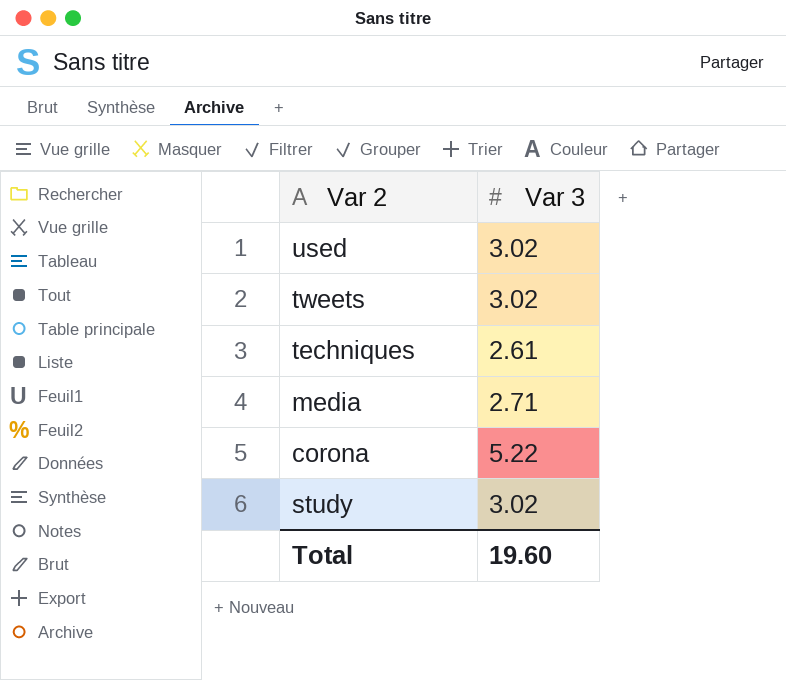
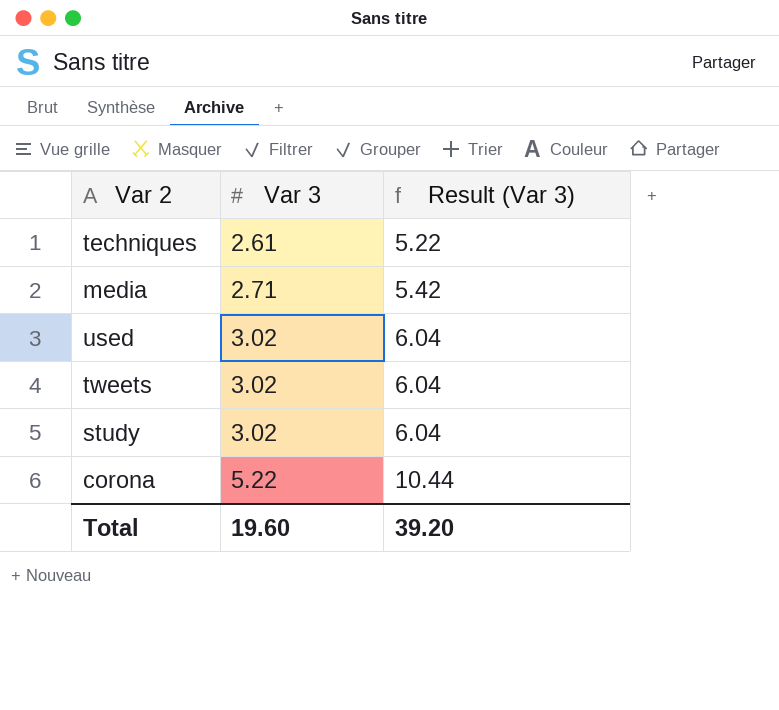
row order: none -> Var 3 ascending
column Result (Var 3) | formula: none -> [Var 3] * 2

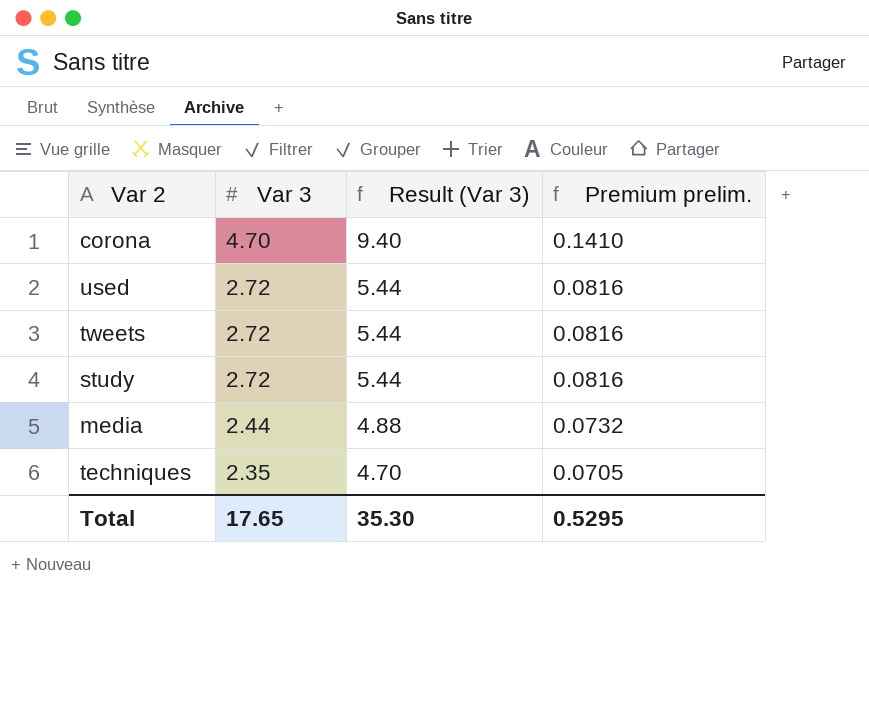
row order: Var 3 ascending -> Var 3 descending
column Premium prelim. | formula: none -> [Var 3] * 0.03
corona | Var 3: 5.22 -> 4.70
corona | Result (Var 3): 10.44 -> 9.40
used | Var 3: 3.02 -> 2.72
used | Result (Var 3): 6.04 -> 5.44
tweets | Var 3: 3.02 -> 2.72
tweets | Result (Var 3): 6.04 -> 5.44
study | Var 3: 3.02 -> 2.72
study | Result (Var 3): 6.04 -> 5.44
media | Var 3: 2.71 -> 2.44
media | Result (Var 3): 5.42 -> 4.88
techniques | Var 3: 2.61 -> 2.35
techniques | Result (Var 3): 5.22 -> 4.70
Total | Var 3: 19.60 -> 17.65
Total | Result (Var 3): 39.20 -> 35.30

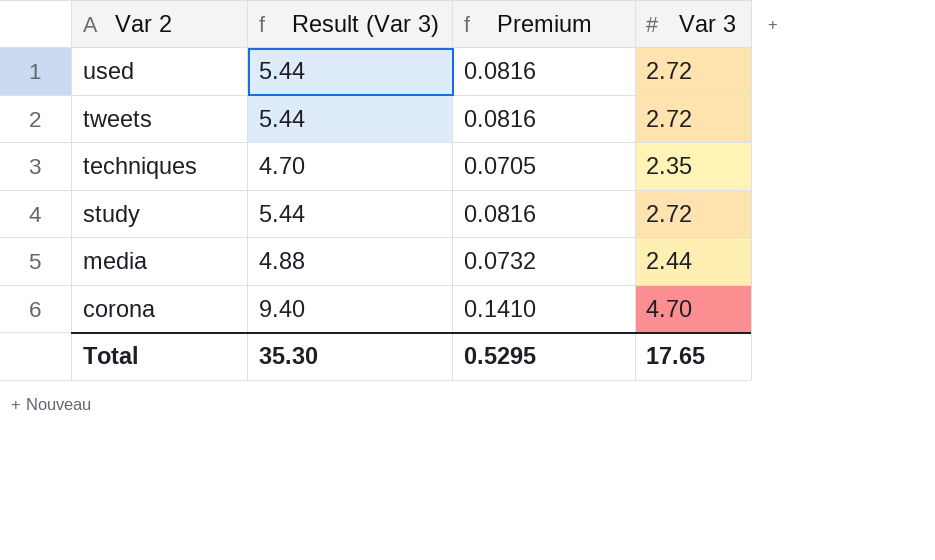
row order: Var 3 descending -> Var 2 descending
column name: Premium prelim. -> Premium
column Var 3 | position: 2 -> 4

